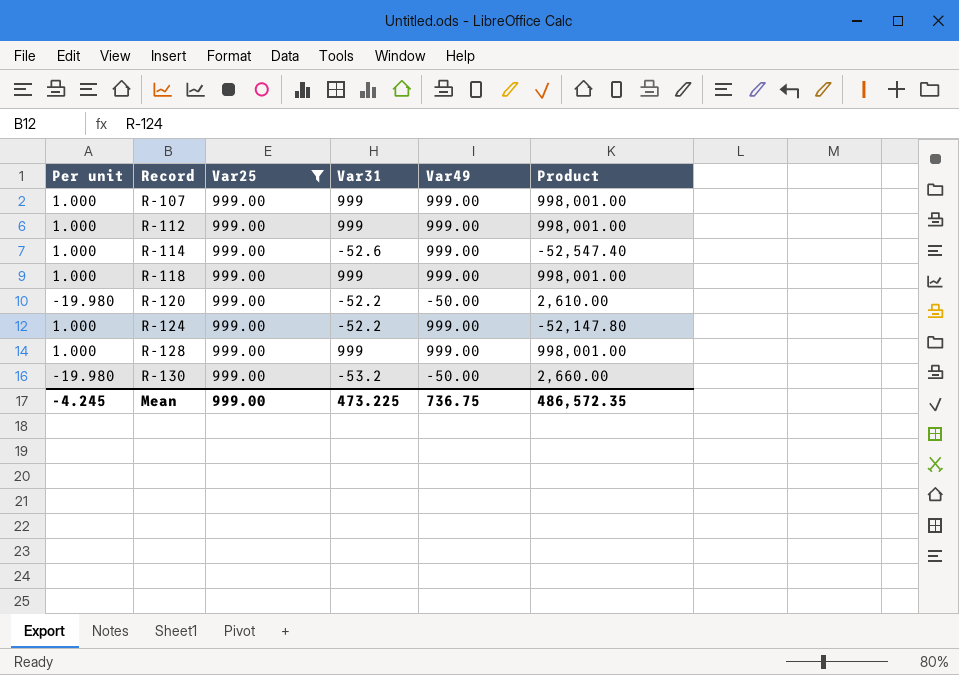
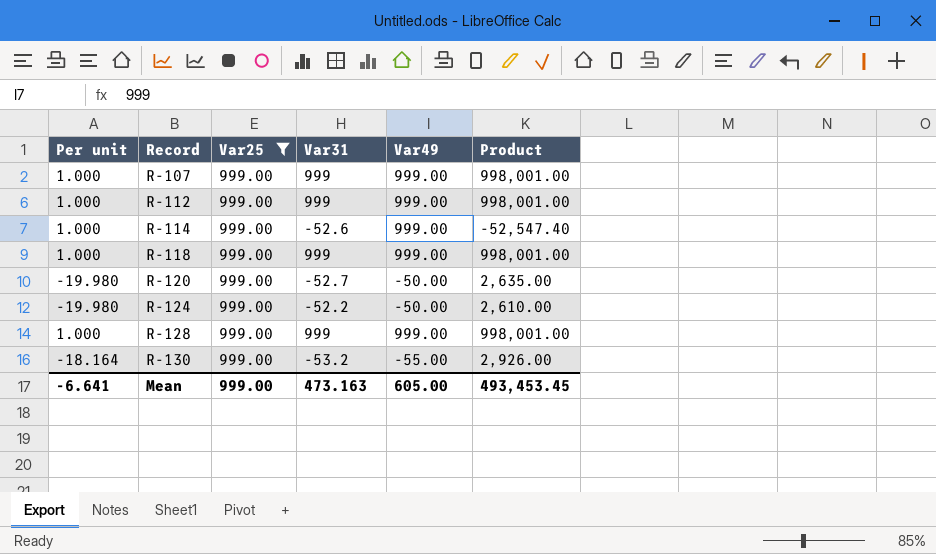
R-120 | Var31: -52.2 -> -52.7
R-120 | Product: 2,610.00 -> 2,635.00
R-124 | Per unit: 1.000 -> -19.980
R-124 | Var49: 999.00 -> -50.00
R-124 | Product: -52,147.80 -> 2,610.00
R-130 | Per unit: -19.980 -> -18.164
R-130 | Var49: -50.00 -> -55.00
R-130 | Product: 2,660.00 -> 2,926.00
Mean | Per unit: -4.245 -> -6.641
Mean | Var31: 473.225 -> 473.163
Mean | Var49: 736.75 -> 605.00
Mean | Product: 486,572.35 -> 493,453.45

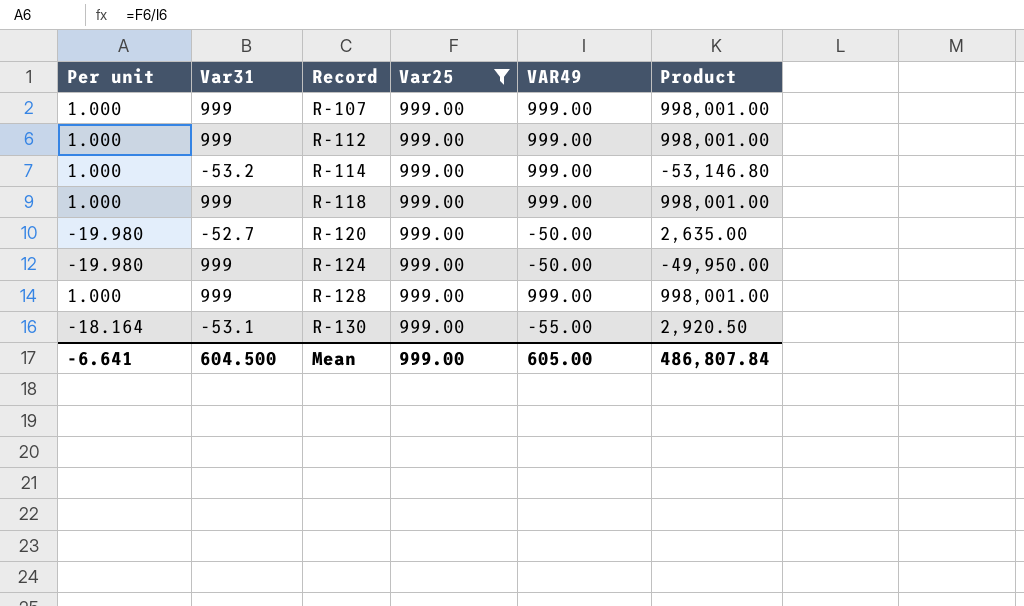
column Var31 | position: 4 -> 2
column name: Var49 -> VAR49
R-114 | Var31: -52.6 -> -53.2
R-114 | Product: -52,547.40 -> -53,146.80
R-124 | Var31: -52.2 -> 999
R-124 | Product: 2,610.00 -> -49,950.00
R-130 | Var31: -53.2 -> -53.1
R-130 | Product: 2,926.00 -> 2,920.50
Mean | Var31: 473.163 -> 604.500
Mean | Product: 493,453.45 -> 486,807.84

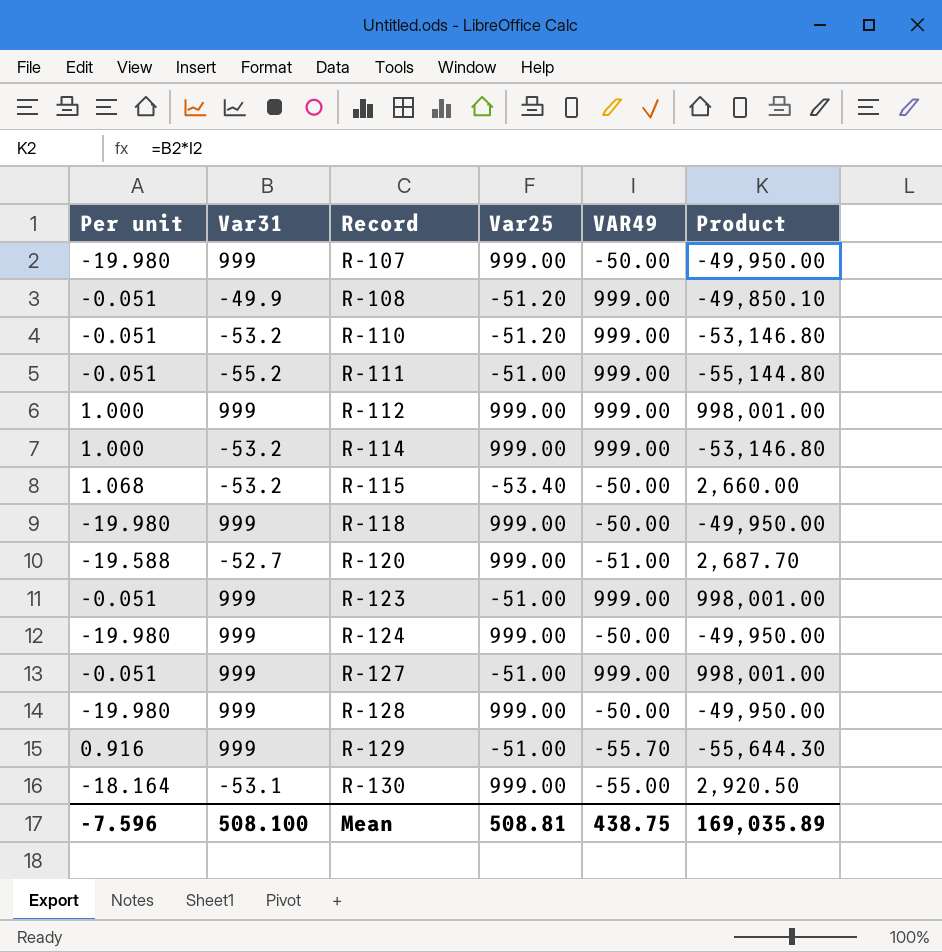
filter: Var25 = 999.00 -> none
R-107 | Per unit: 1.000 -> -19.980
R-107 | VAR49: 999.00 -> -50.00
R-107 | Product: 998,001.00 -> -49,950.00
R-118 | Per unit: 1.000 -> -19.980
R-118 | VAR49: 999.00 -> -50.00
R-118 | Product: 998,001.00 -> -49,950.00
R-120 | Per unit: -19.980 -> -19.588
R-120 | VAR49: -50.00 -> -51.00
R-120 | Product: 2,635.00 -> 2,687.70
R-128 | Per unit: 1.000 -> -19.980
R-128 | VAR49: 999.00 -> -50.00
R-128 | Product: 998,001.00 -> -49,950.00
Mean | Per unit: -6.641 -> -7.596
Mean | Var31: 604.500 -> 508.100
Mean | Var25: 999.00 -> 508.81
Mean | VAR49: 605.00 -> 438.75
Mean | Product: 486,807.84 -> 169,035.89

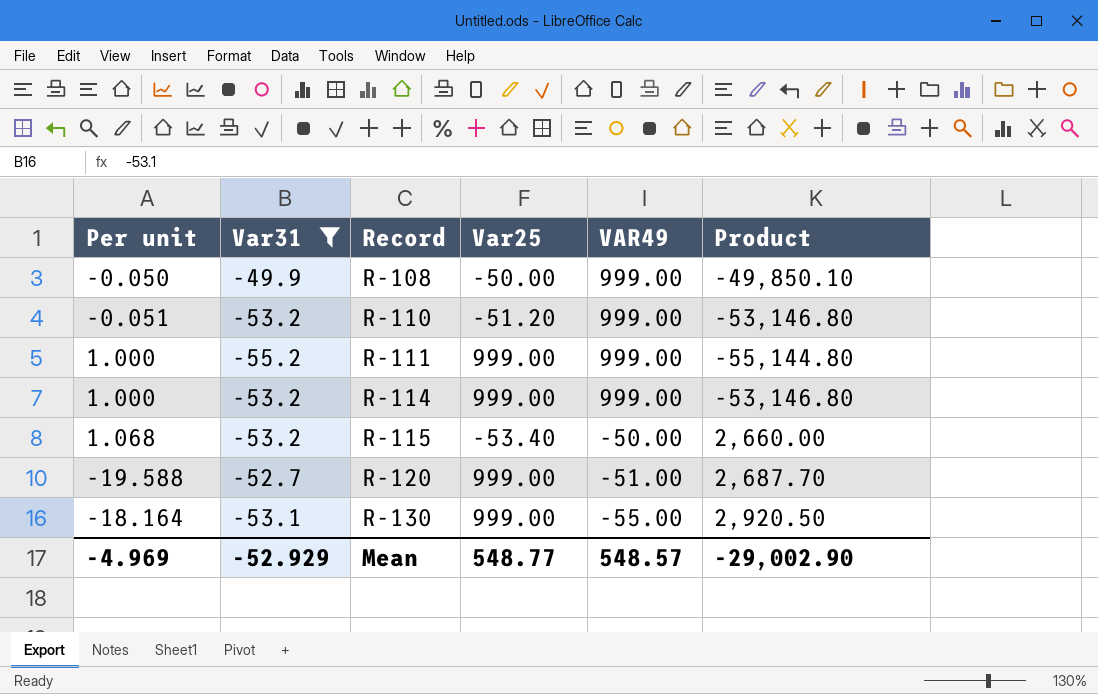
filter: none -> Var31 != 999
R-108 | Per unit: -0.051 -> -0.050
R-108 | Var25: -51.20 -> -50.00
R-111 | Per unit: -0.051 -> 1.000
R-111 | Var25: -51.00 -> 999.00
Mean | Per unit: -7.596 -> -4.969
Mean | Var31: 508.100 -> -52.929
Mean | Var25: 508.81 -> 548.77
Mean | VAR49: 438.75 -> 548.57
Mean | Product: 169,035.89 -> -29,002.90

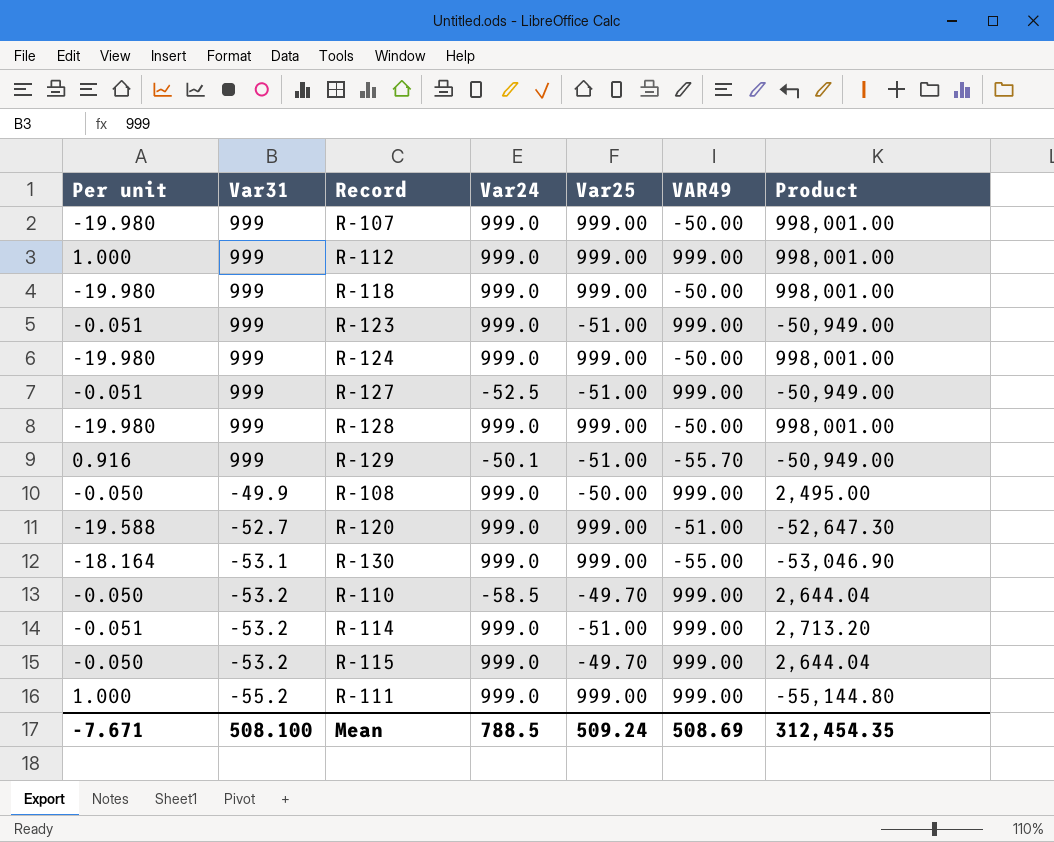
filter: Var31 != 999 -> none
row order: Record ascending -> Var31 descending
column Var24 | position: none -> 4
column Product | formula: [Var31] * [VAR49] -> [Var31] * [Var25]
R-110 | Per unit: -0.051 -> -0.050
R-110 | Var25: -51.20 -> -49.70
R-114 | Per unit: 1.000 -> -0.051
R-114 | Var25: 999.00 -> -51.00
R-115 | Per unit: 1.068 -> -0.050
R-115 | Var25: -53.40 -> -49.70
R-115 | VAR49: -50.00 -> 999.00
Mean | Per unit: -4.969 -> -7.671
Mean | Var31: -52.929 -> 508.100
Mean | Var25: 548.77 -> 509.24
Mean | VAR49: 548.57 -> 508.69
Mean | Product: -29,002.90 -> 312,454.35

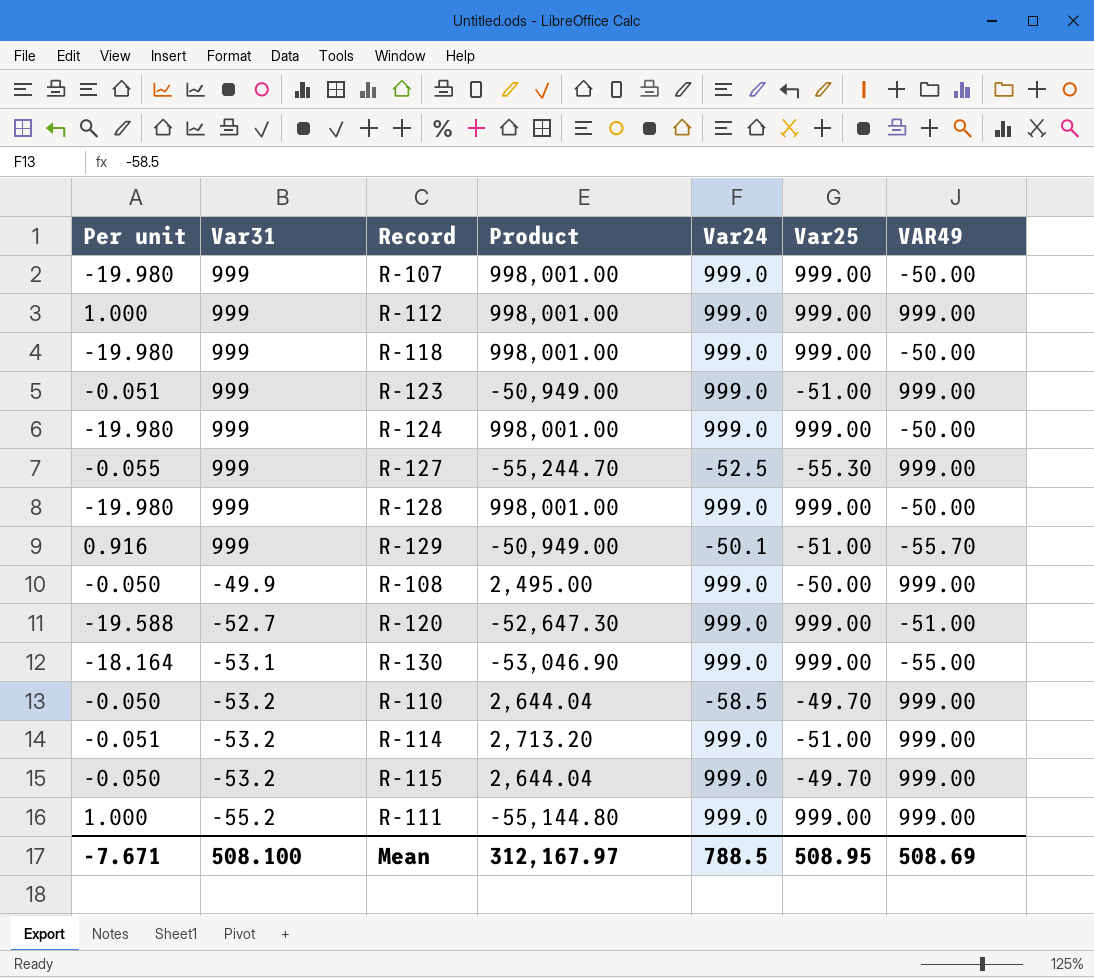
column Product | position: 7 -> 4
R-127 | Per unit: -0.051 -> -0.055
R-127 | Product: -50,949.00 -> -55,244.70
R-127 | Var25: -51.00 -> -55.30
Mean | Product: 312,454.35 -> 312,167.97
Mean | Var25: 509.24 -> 508.95

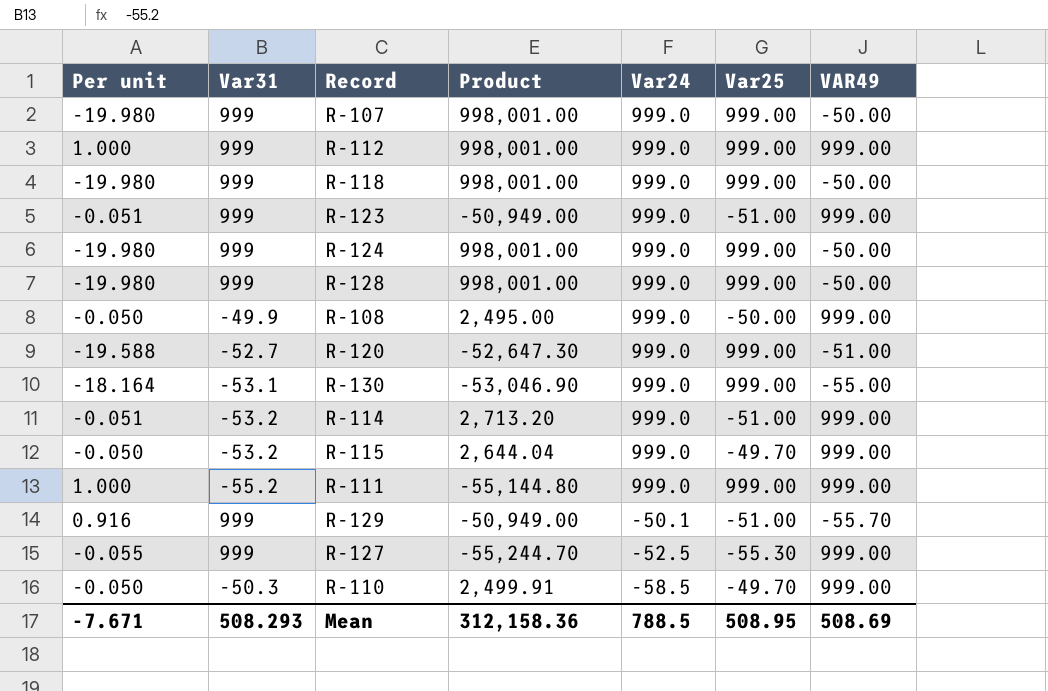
row order: Var31 descending -> Var24 descending
R-110 | Var31: -53.2 -> -50.3
R-110 | Product: 2,644.04 -> 2,499.91
Mean | Var31: 508.100 -> 508.293
Mean | Product: 312,167.97 -> 312,158.36

